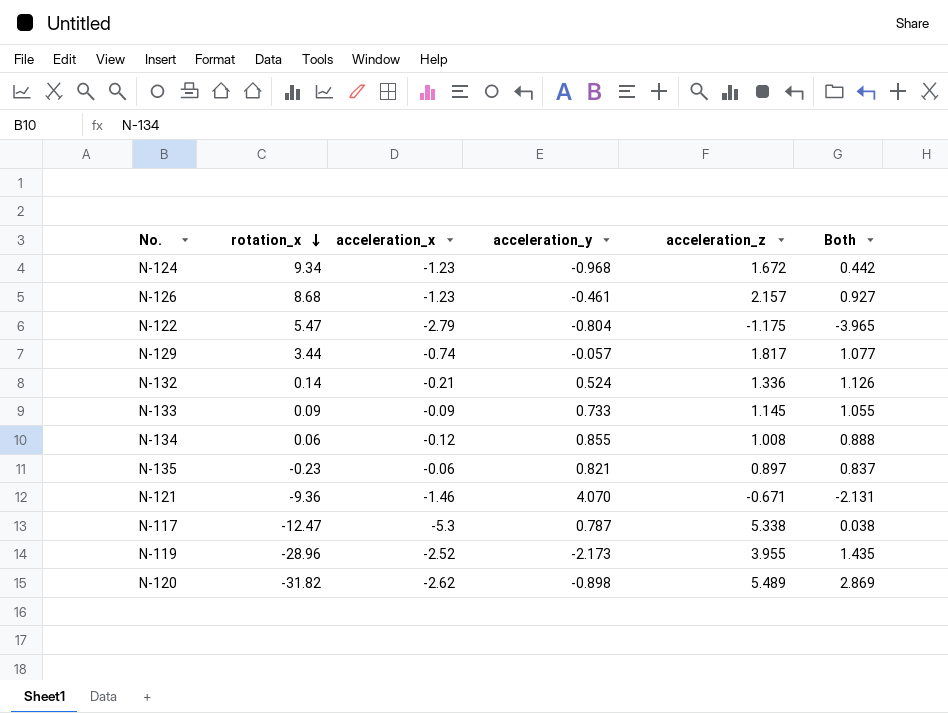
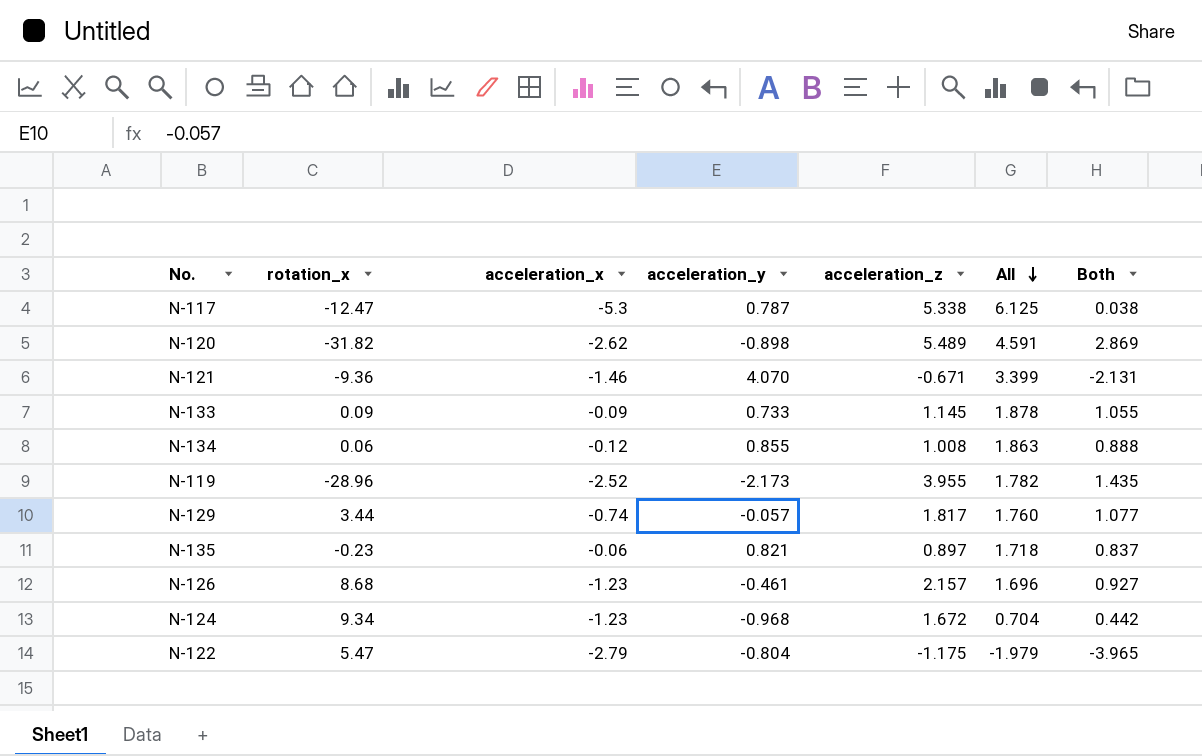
row order: rotation_x descending -> All descending
column All | formula: none -> [acceleration_y] + [acceleration_z]
row N-132: 0.14 | -0.21 | 0.524 | 1.336 | 1.126 -> none

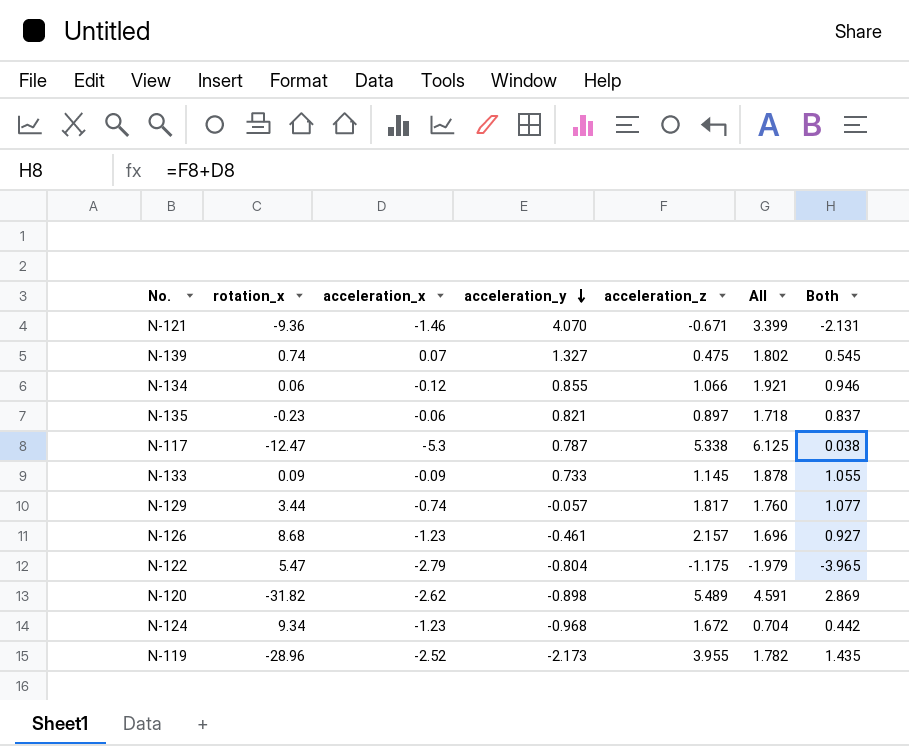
row order: All descending -> acceleration_y descending
row N-139: none -> 0.74 | 0.07 | 1.327 | 0.475 | 1.802 | 0.545
N-134 | acceleration_z: 1.008 -> 1.066
N-134 | All: 1.863 -> 1.921
N-134 | Both: 0.888 -> 0.946

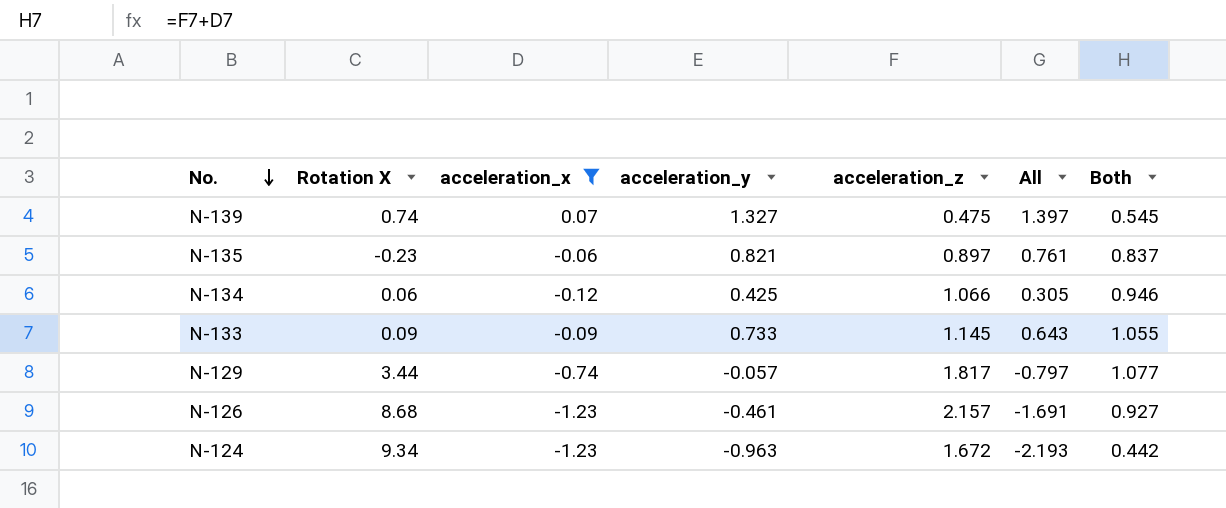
filter: none -> acceleration_x >= -1.23
row order: acceleration_y descending -> No. descending
column name: rotation_x -> Rotation X
column All | formula: [acceleration_y] + [acceleration_z] -> [acceleration_x] + [acceleration_y]
N-134 | acceleration_y: 0.855 -> 0.425
N-124 | acceleration_y: -0.968 -> -0.963

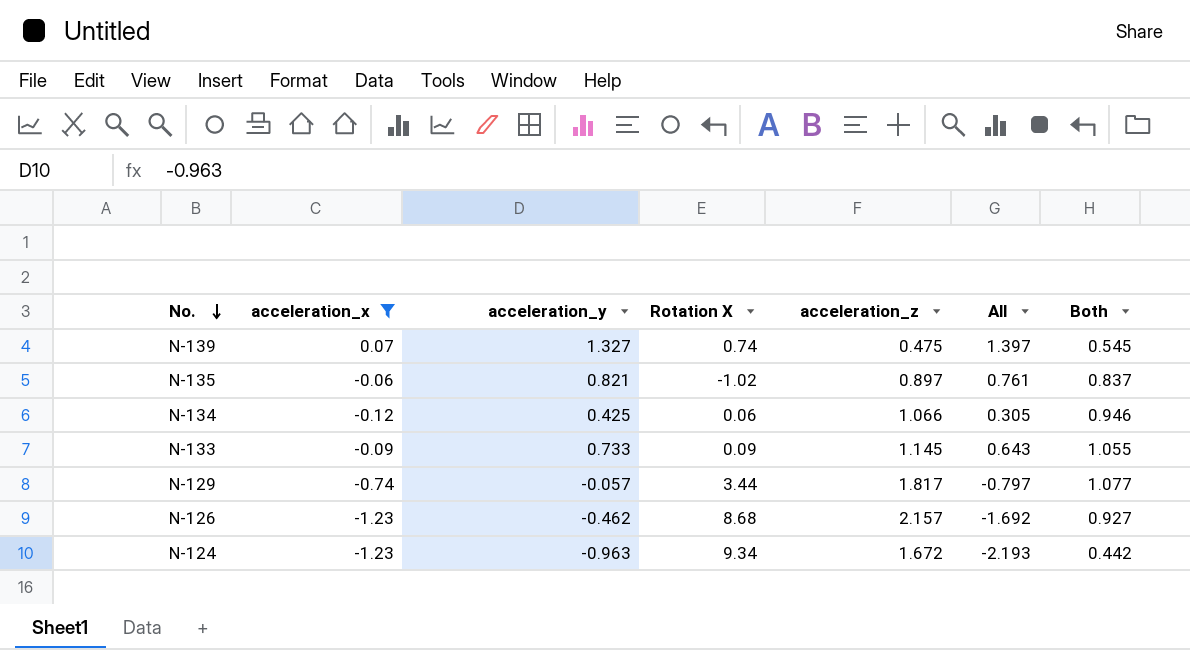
column Rotation X | position: 2 -> 4
N-135 | Rotation X: -0.23 -> -1.02
N-126 | acceleration_y: -0.461 -> -0.462
N-126 | All: -1.691 -> -1.692

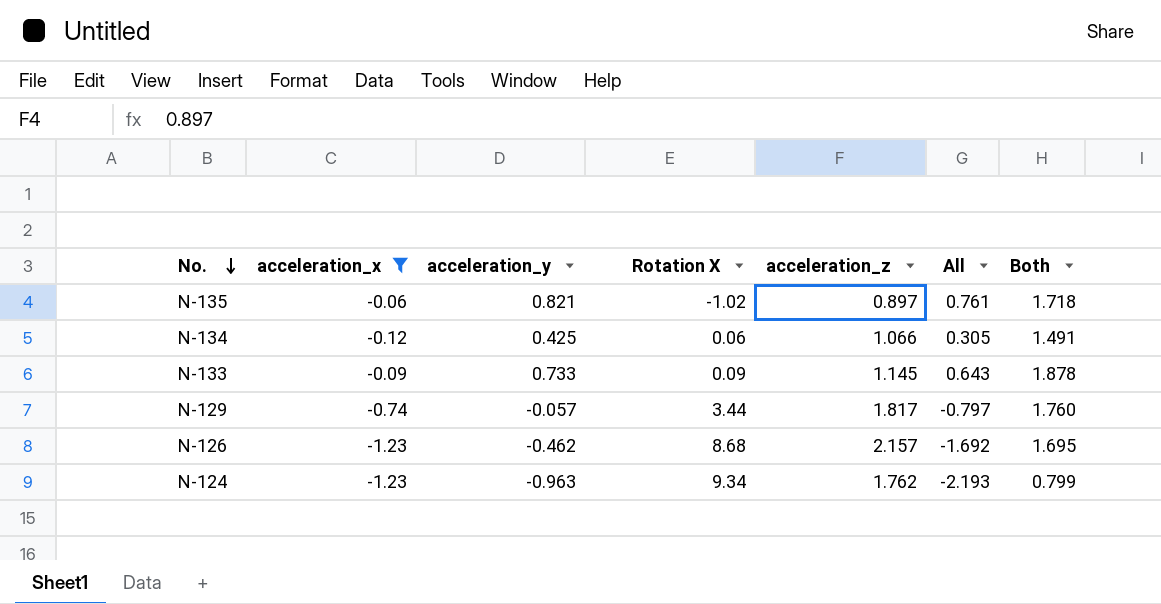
column Both | formula: [acceleration_x] + [acceleration_z] -> [acceleration_y] + [acceleration_z]
row N-139: 0.07 | 1.327 | 0.74 | 0.475 | 1.397 | 0.545 -> none
N-124 | acceleration_z: 1.672 -> 1.762

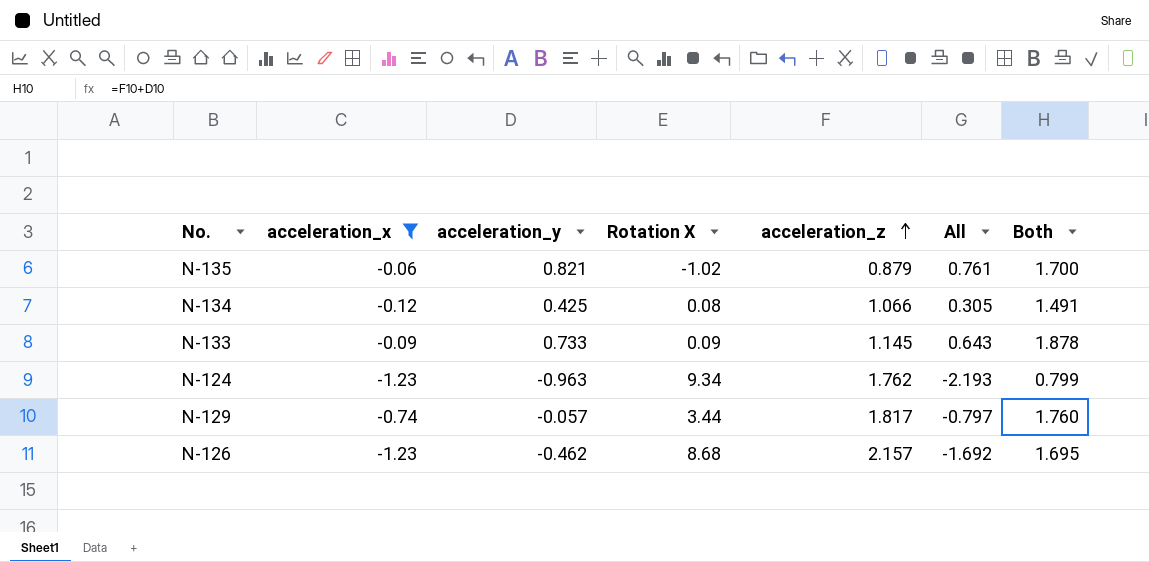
row order: No. descending -> acceleration_z ascending
N-135 | acceleration_z: 0.897 -> 0.879
N-135 | Both: 1.718 -> 1.700
N-134 | Rotation X: 0.06 -> 0.08

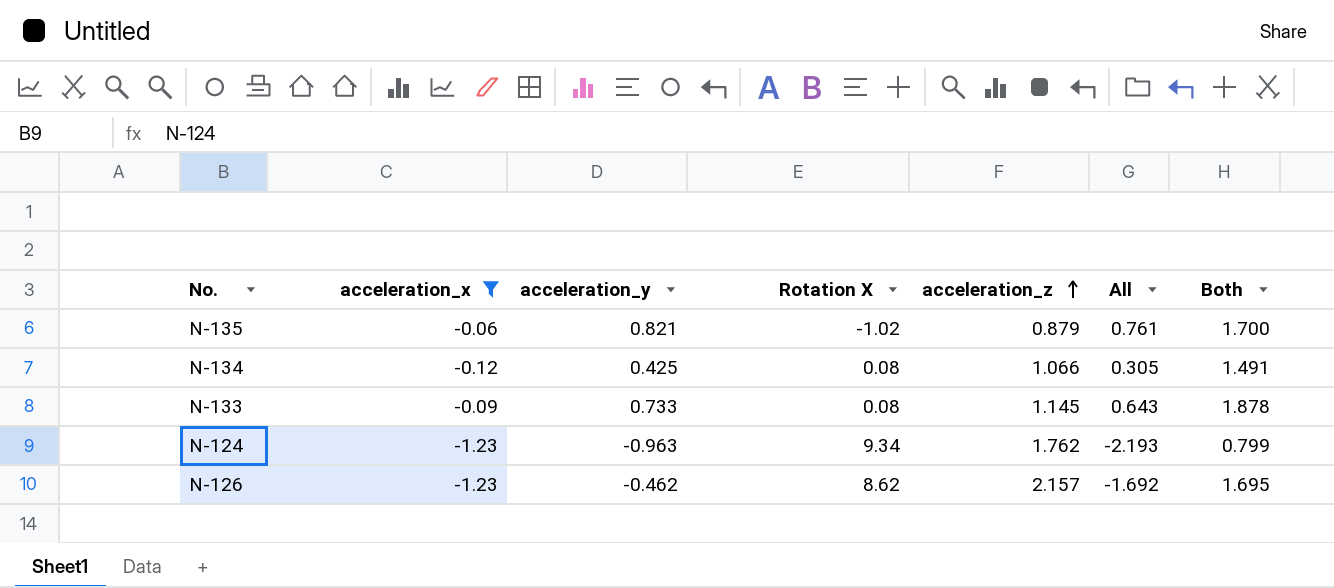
row N-129: -0.74 | -0.057 | 3.44 | 1.817 | -0.797 | 1.760 -> none
N-133 | Rotation X: 0.09 -> 0.08
N-126 | Rotation X: 8.68 -> 8.62

